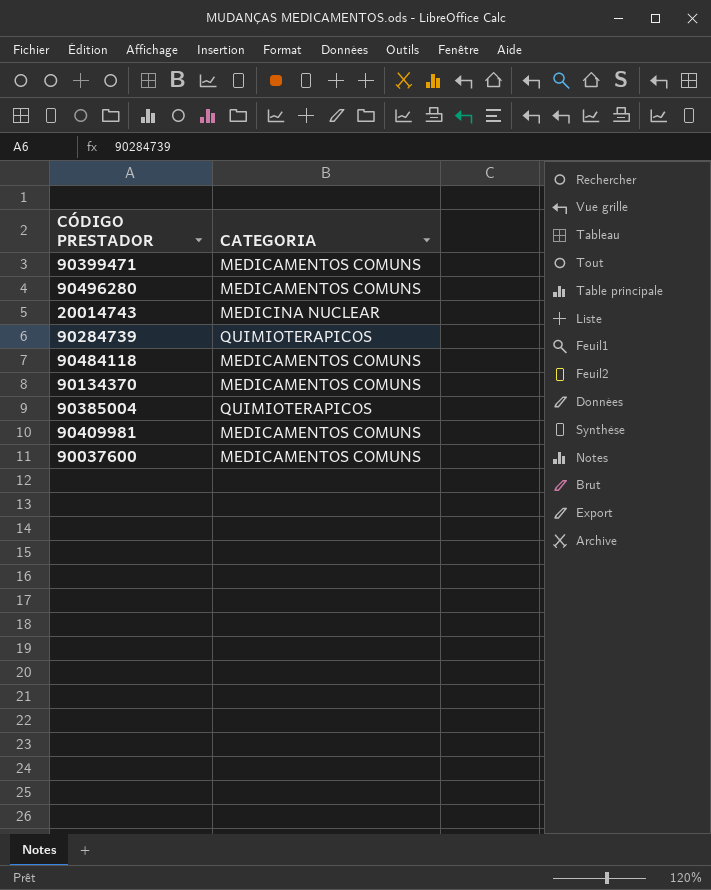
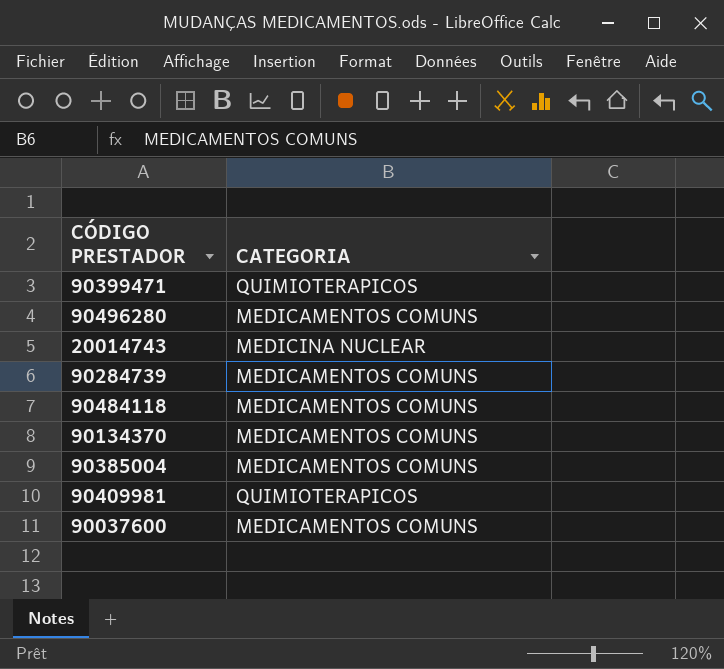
90399471 | CATEGORIA: MEDICAMENTOS COMUNS -> QUIMIOTERAPICOS
90284739 | CATEGORIA: QUIMIOTERAPICOS -> MEDICAMENTOS COMUNS
90385004 | CATEGORIA: QUIMIOTERAPICOS -> MEDICAMENTOS COMUNS
90409981 | CATEGORIA: MEDICAMENTOS COMUNS -> QUIMIOTERAPICOS

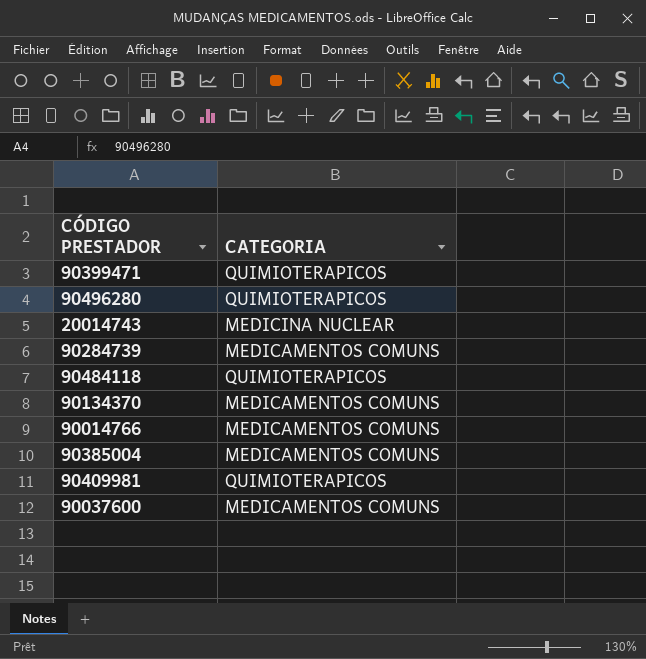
90496280 | CATEGORIA: MEDICAMENTOS COMUNS -> QUIMIOTERAPICOS
90484118 | CATEGORIA: MEDICAMENTOS COMUNS -> QUIMIOTERAPICOS
row 90014766: none -> MEDICAMENTOS COMUNS

